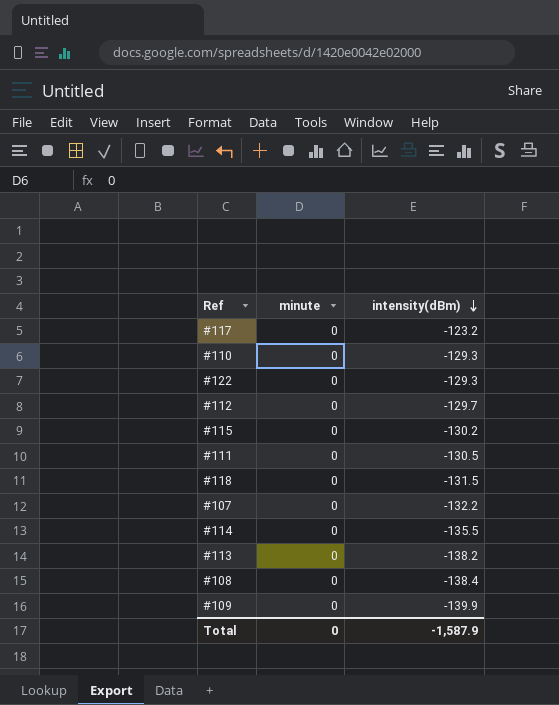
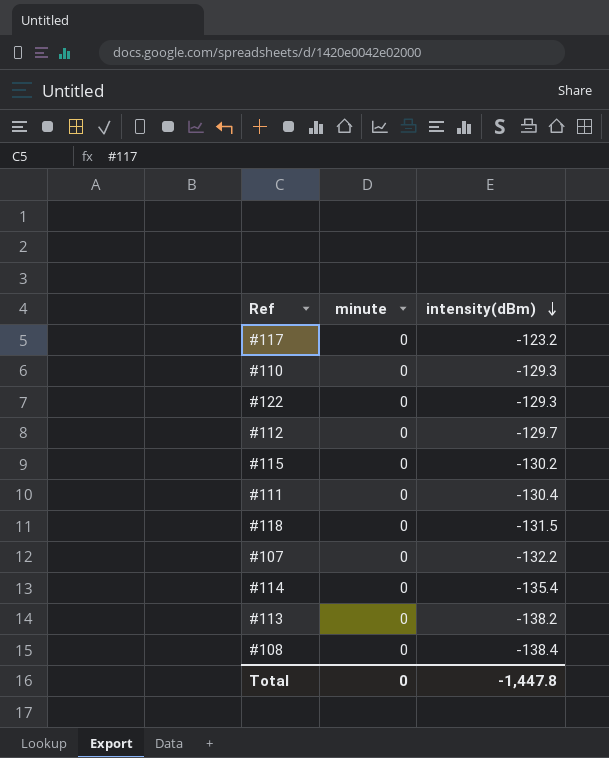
row #109: 0 | -139.9 -> none
#111 | intensity(dBm): -130.5 -> -130.4
#114 | intensity(dBm): -135.5 -> -135.4
Total | intensity(dBm): -1,587.9 -> -1,447.8

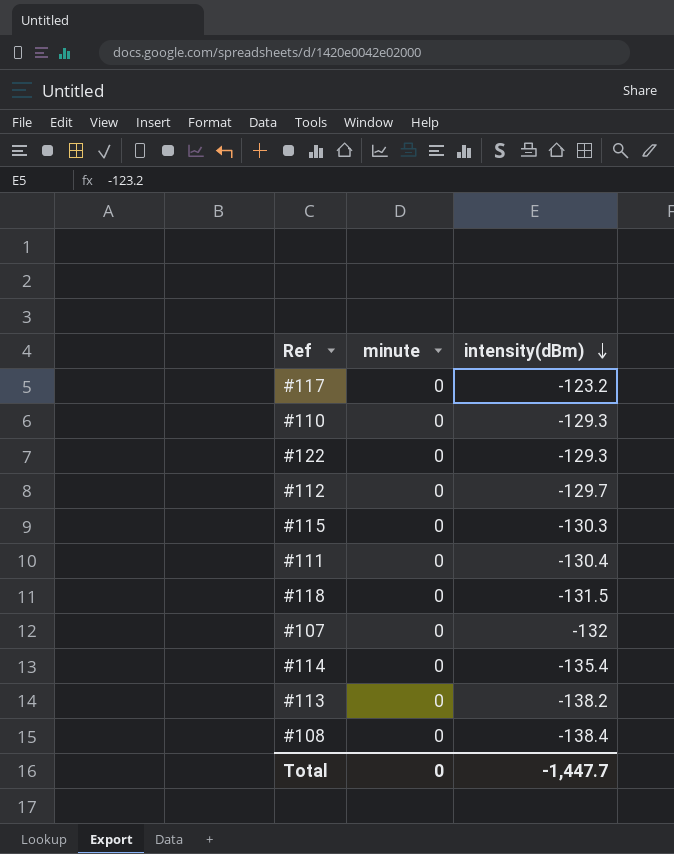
#115 | intensity(dBm): -130.2 -> -130.3
#107 | intensity(dBm): -132.2 -> -132
Total | intensity(dBm): -1,447.8 -> -1,447.7

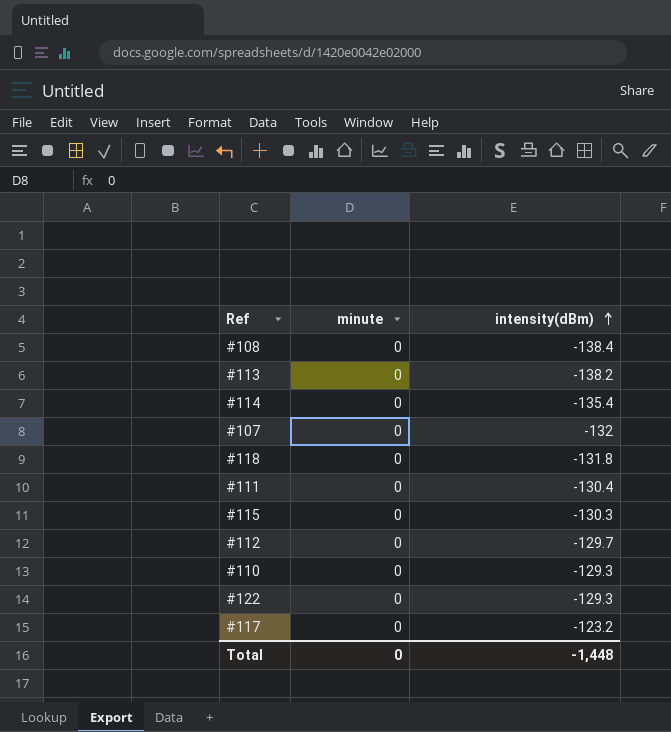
row order: intensity(dBm) descending -> intensity(dBm) ascending
#118 | intensity(dBm): -131.5 -> -131.8
Total | intensity(dBm): -1,447.7 -> -1,448

